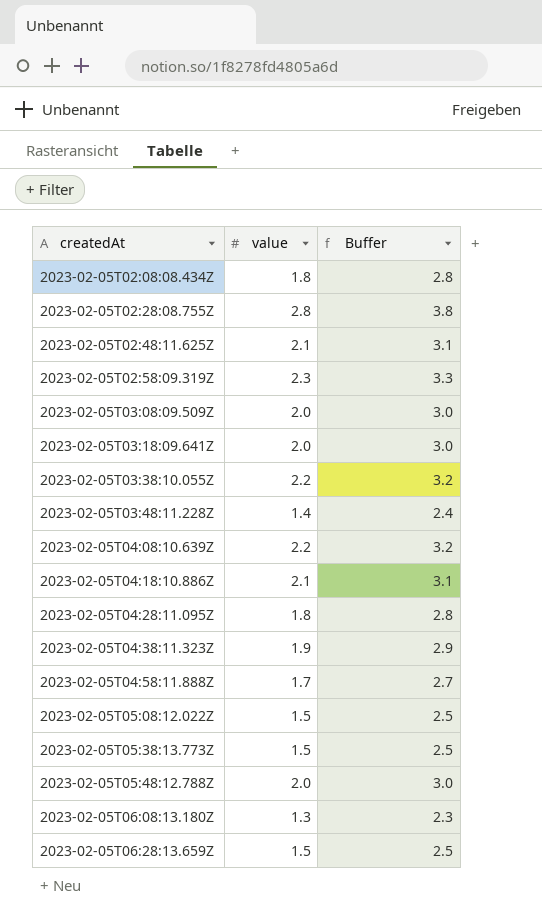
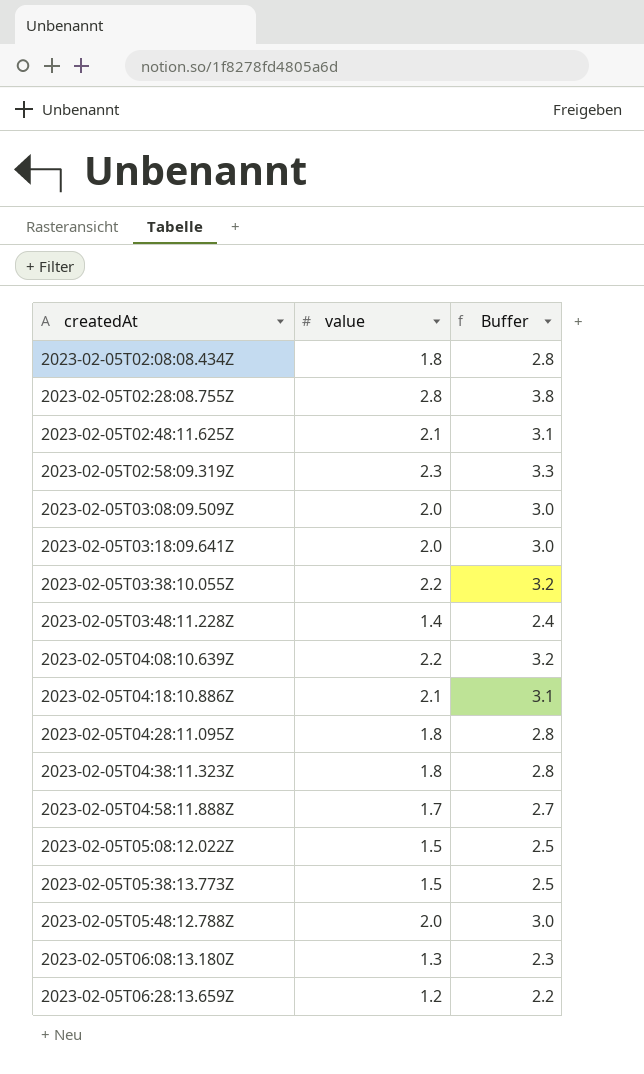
2023-02-05T04:38:11.323Z | value: 1.9 -> 1.8
2023-02-05T04:38:11.323Z | Buffer: 2.9 -> 2.8
2023-02-05T06:28:13.659Z | value: 1.5 -> 1.2
2023-02-05T06:28:13.659Z | Buffer: 2.5 -> 2.2

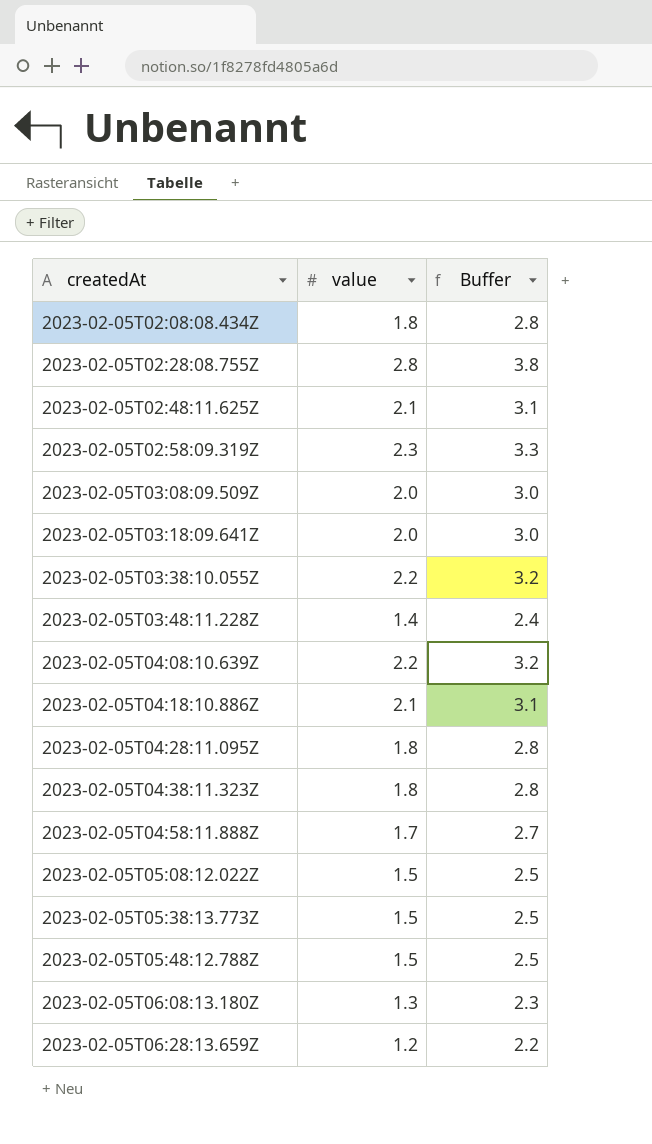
2023-02-05T05:48:12.788Z | value: 2.0 -> 1.5
2023-02-05T05:48:12.788Z | Buffer: 3.0 -> 2.5

